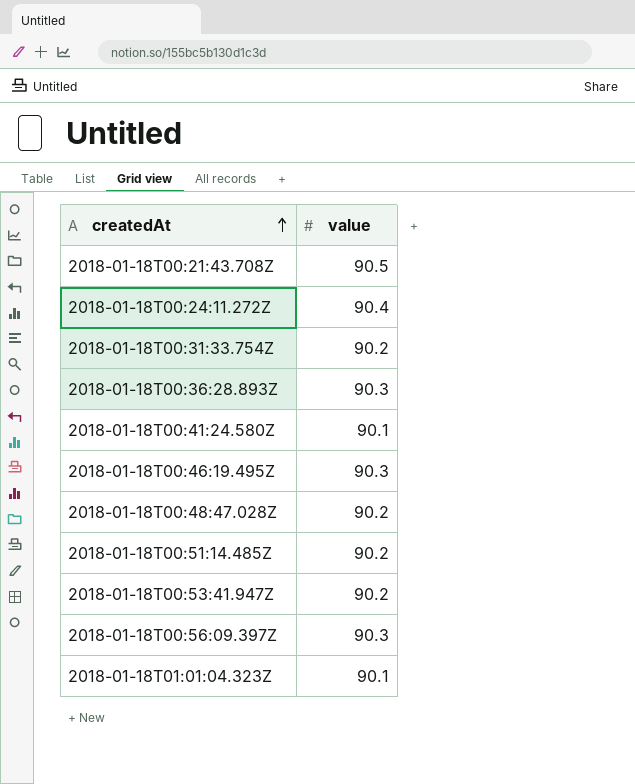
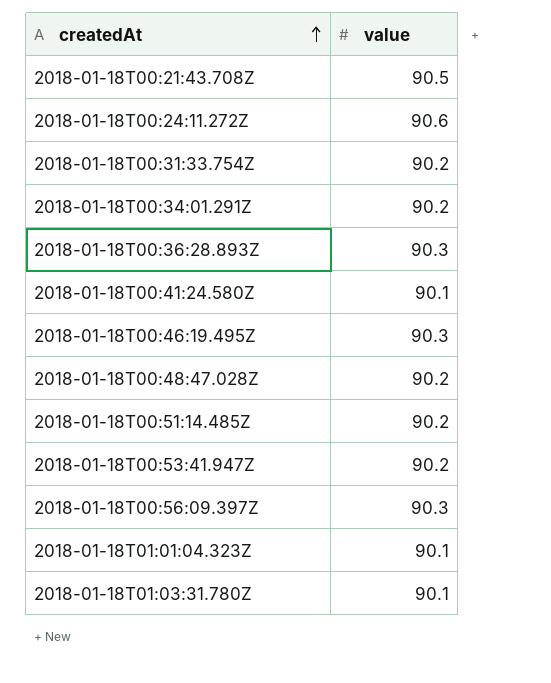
2018-01-18T00:24:11.272Z | value: 90.4 -> 90.6
row 2018-01-18T00:34:01.291Z: none -> 90.2
row 2018-01-18T01:03:31.780Z: none -> 90.1

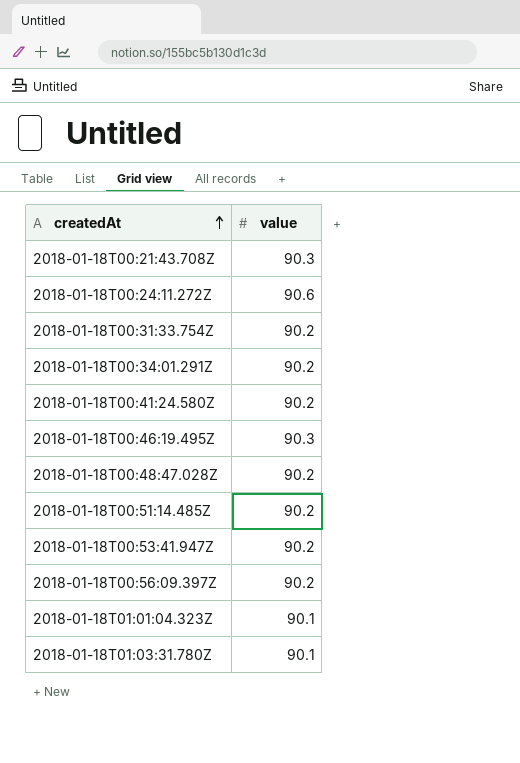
row 2018-01-18T00:36:28.893Z: 90.3 -> none
2018-01-18T00:21:43.708Z | value: 90.5 -> 90.3
2018-01-18T00:41:24.580Z | value: 90.1 -> 90.2
2018-01-18T00:56:09.397Z | value: 90.3 -> 90.2

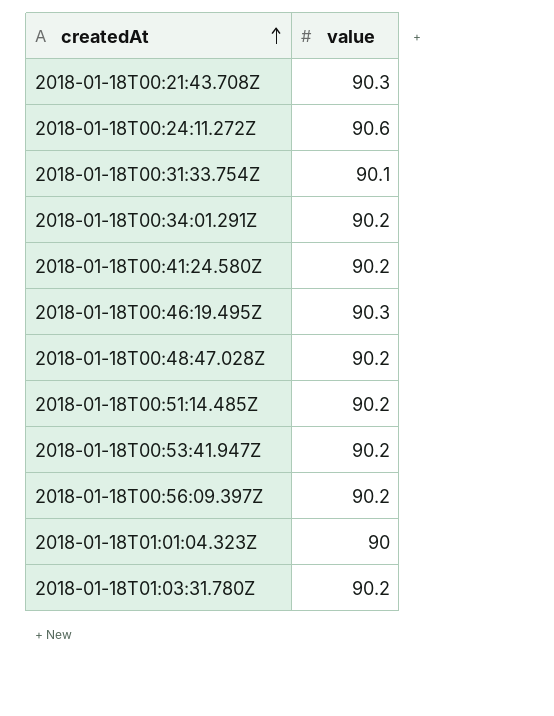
2018-01-18T00:31:33.754Z | value: 90.2 -> 90.1
2018-01-18T01:01:04.323Z | value: 90.1 -> 90
2018-01-18T01:03:31.780Z | value: 90.1 -> 90.2

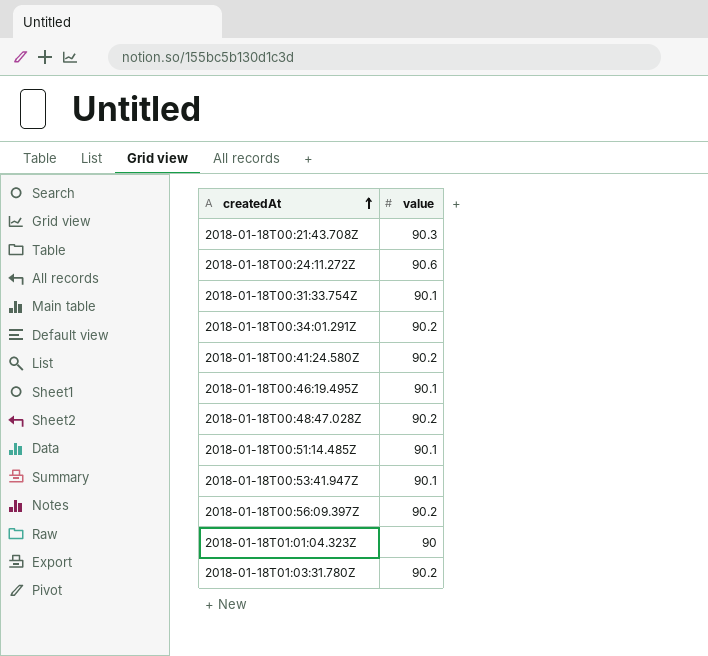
2018-01-18T00:46:19.495Z | value: 90.3 -> 90.1
2018-01-18T00:51:14.485Z | value: 90.2 -> 90.1
2018-01-18T00:53:41.947Z | value: 90.2 -> 90.1

